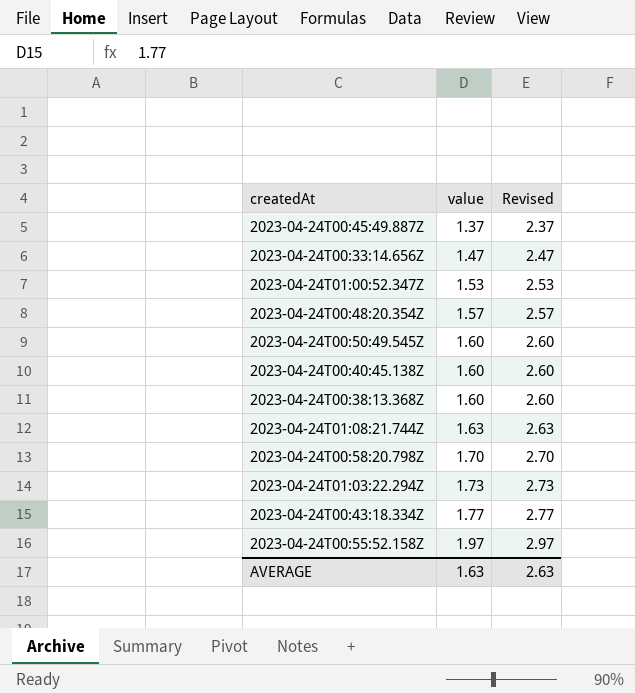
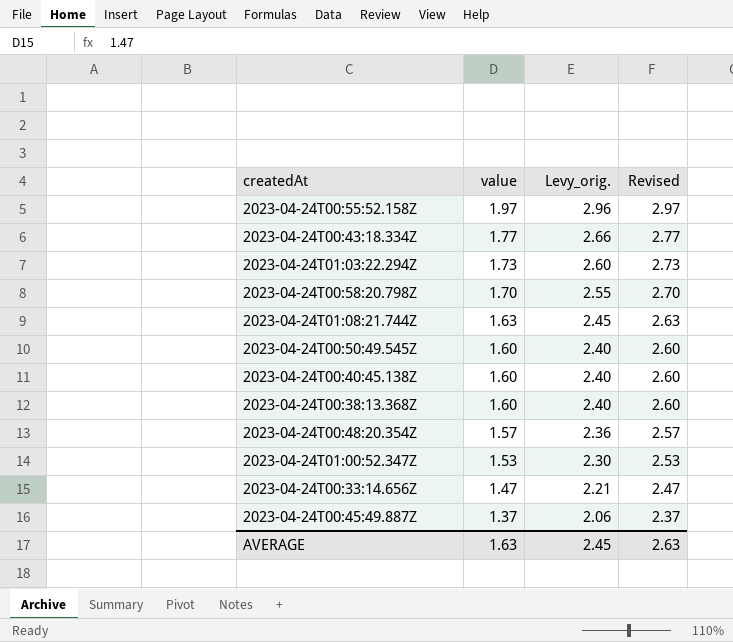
row order: value ascending -> value descending
column Levy_orig. | formula: none -> [value] * 1.5

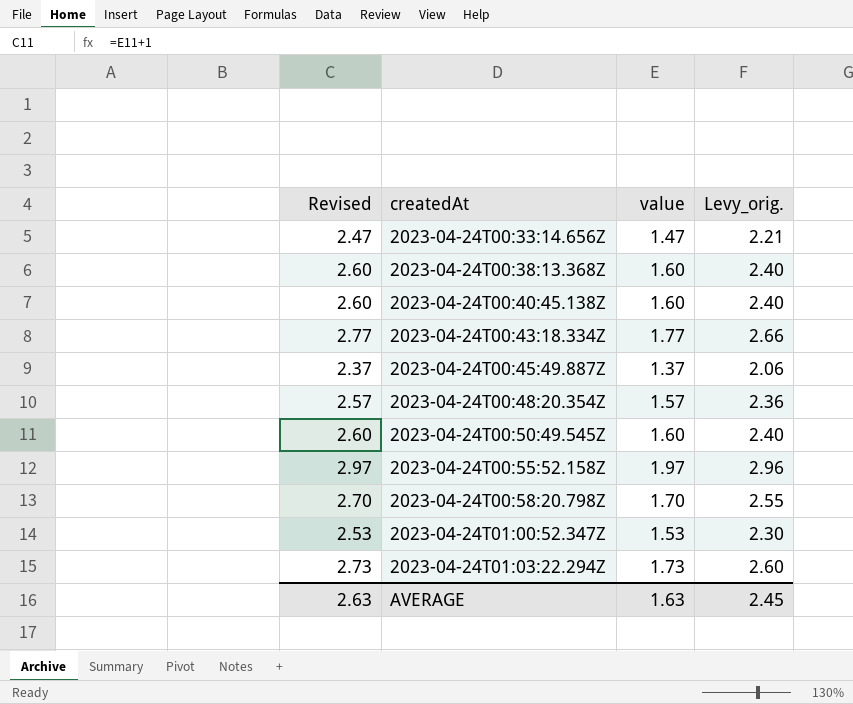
row order: value descending -> createdAt ascending
column Revised | position: 4 -> 1
row 2023-04-24T01:08:21.744Z: 1.63 | 2.45 | 2.63 -> none

